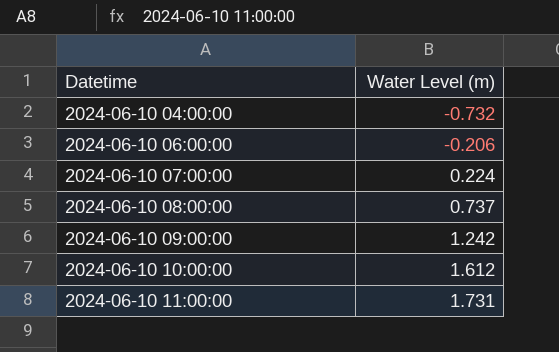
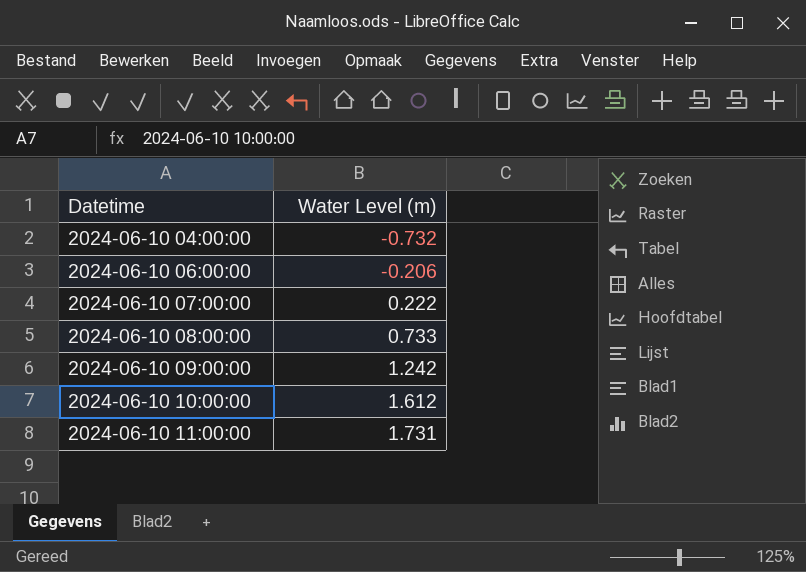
2024-06-10 07:00:00 | Water Level (m): 0.224 -> 0.222
2024-06-10 08:00:00 | Water Level (m): 0.737 -> 0.733

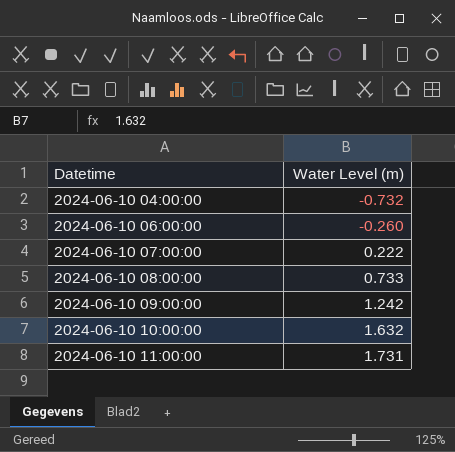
2024-06-10 06:00:00 | Water Level (m): -0.206 -> -0.260
2024-06-10 10:00:00 | Water Level (m): 1.612 -> 1.632

